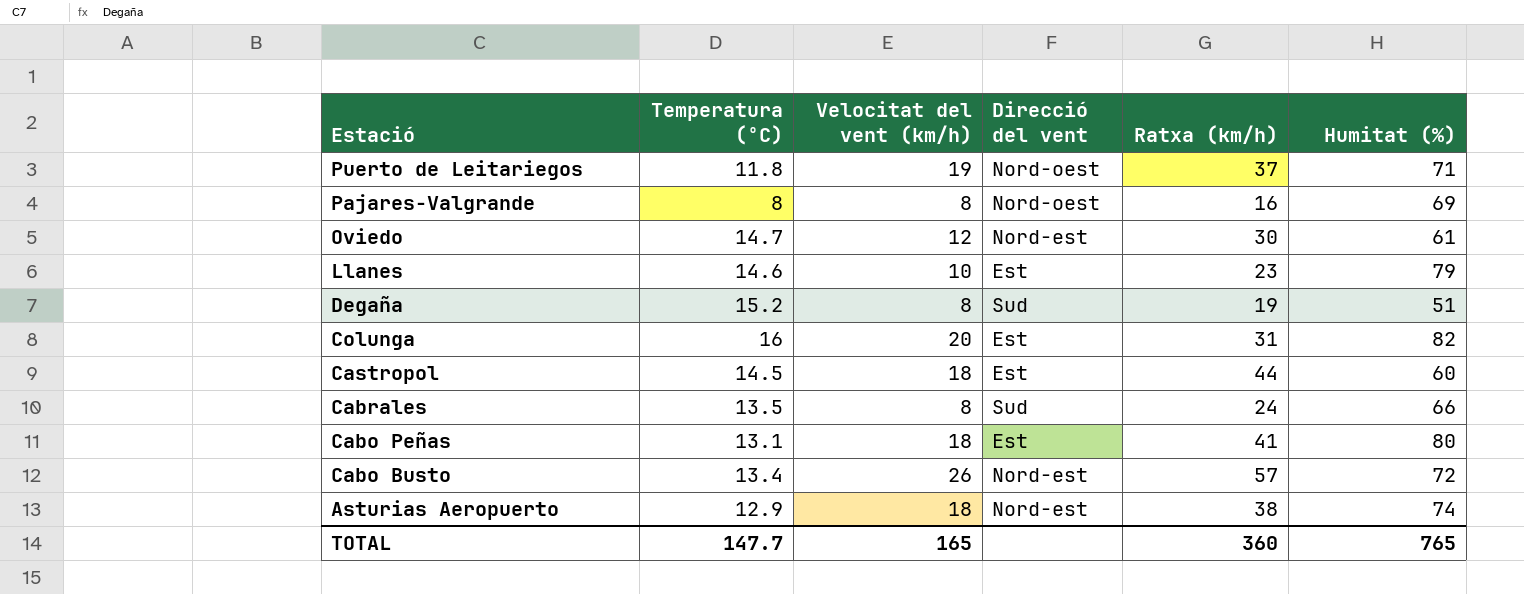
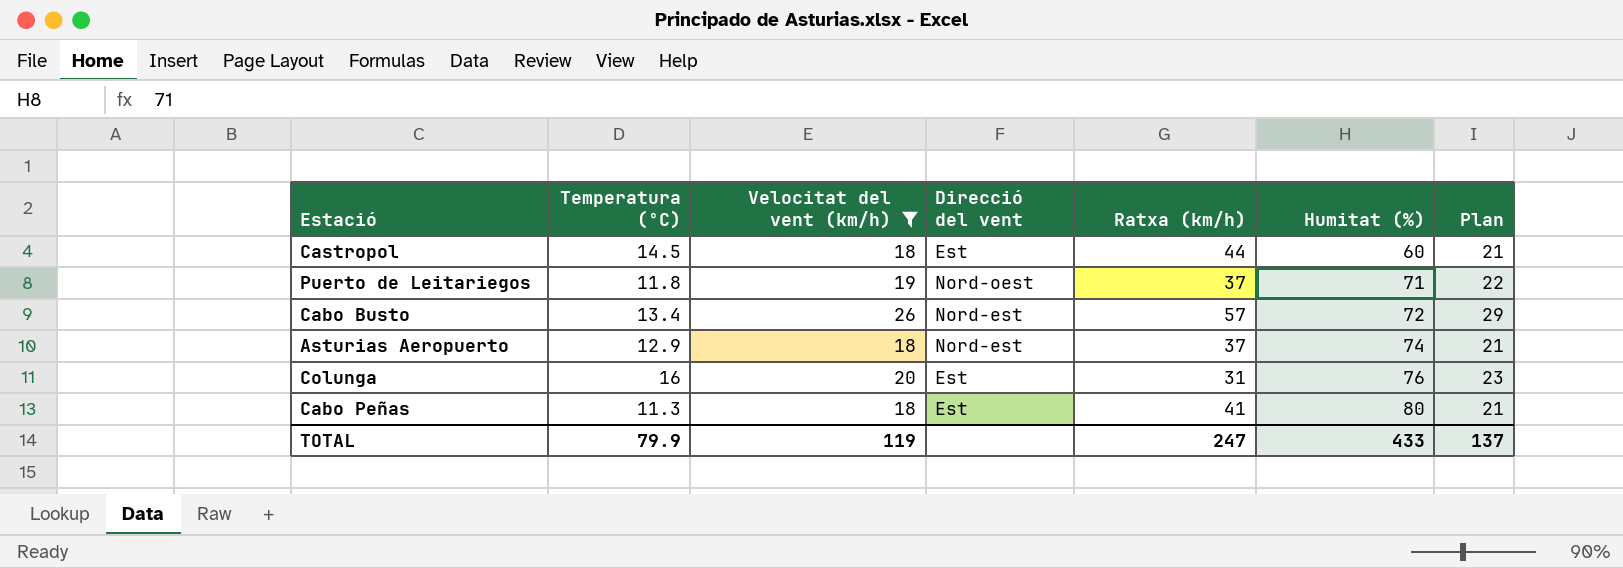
filter: none -> Velocitat del vent (km/h) >= 18
row order: Estació descending -> Humitat (%) ascending
column Plan | formula: none -> [Velocitat del vent (km/h)] + 3
Asturias Aeropuerto | Ratxa (km/h): 38 -> 37
Colunga | Humitat (%): 82 -> 76
Cabo Peñas | Temperatura (ºC): 13.1 -> 11.3
TOTAL | Temperatura (ºC): 147.7 -> 79.9
TOTAL | Velocitat del vent (km/h): 165 -> 119
TOTAL | Ratxa (km/h): 360 -> 247
TOTAL | Humitat (%): 765 -> 433

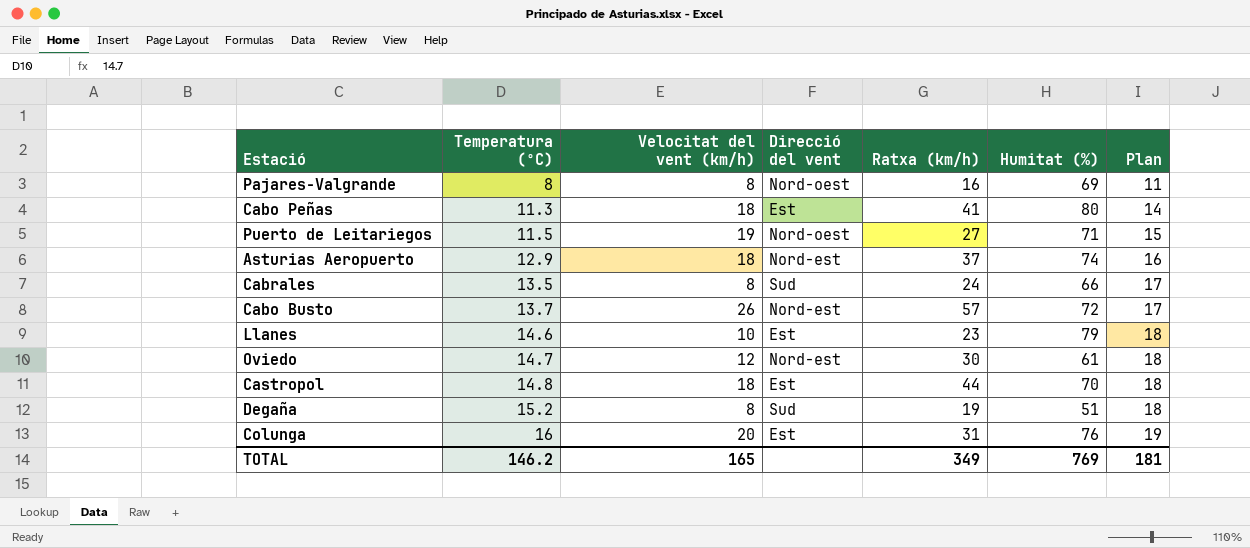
filter: Velocitat del vent (km/h) >= 18 -> none
row order: Humitat (%) ascending -> Temperatura (ºC) ascending
column Plan | formula: [Velocitat del vent (km/h)] + 3 -> [Temperatura (ºC)] + 3
Puerto de Leitariegos | Temperatura (ºC): 11.8 -> 11.5
Puerto de Leitariegos | Ratxa (km/h): 37 -> 27
Cabo Busto | Temperatura (ºC): 13.4 -> 13.7
Castropol | Temperatura (ºC): 14.5 -> 14.8
Castropol | Humitat (%): 60 -> 70
TOTAL | Temperatura (ºC): 79.9 -> 146.2
TOTAL | Velocitat del vent (km/h): 119 -> 165
TOTAL | Ratxa (km/h): 247 -> 349
TOTAL | Humitat (%): 433 -> 769
TOTAL | Plan: 137 -> 181

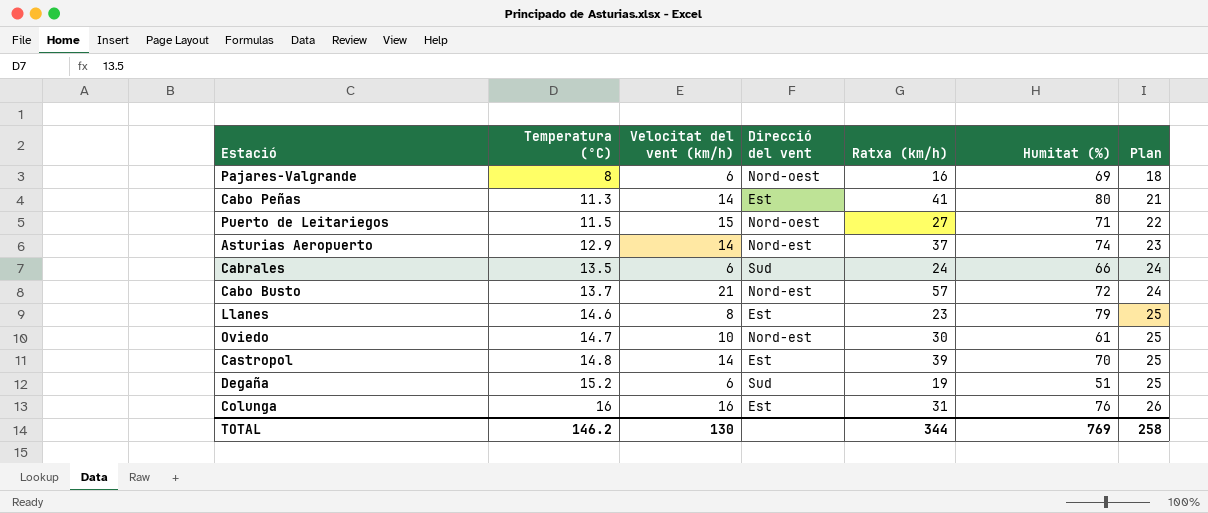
column Plan | formula: [Temperatura (ºC)] + 3 -> [Temperatura (ºC)] + 10
Pajares-Valgrande | Velocitat del vent (km/h): 8 -> 6
Cabo Peñas | Velocitat del vent (km/h): 18 -> 14
Puerto de Leitariegos | Velocitat del vent (km/h): 19 -> 15
Asturias Aeropuerto | Velocitat del vent (km/h): 18 -> 14
Cabrales | Velocitat del vent (km/h): 8 -> 6
Cabo Busto | Velocitat del vent (km/h): 26 -> 21
Llanes | Velocitat del vent (km/h): 10 -> 8
Oviedo | Velocitat del vent (km/h): 12 -> 10
Castropol | Velocitat del vent (km/h): 18 -> 14
Castropol | Ratxa (km/h): 44 -> 39
Degaña | Velocitat del vent (km/h): 8 -> 6
Colunga | Velocitat del vent (km/h): 20 -> 16
TOTAL | Velocitat del vent (km/h): 165 -> 130
TOTAL | Ratxa (km/h): 349 -> 344
TOTAL | Plan: 181 -> 258

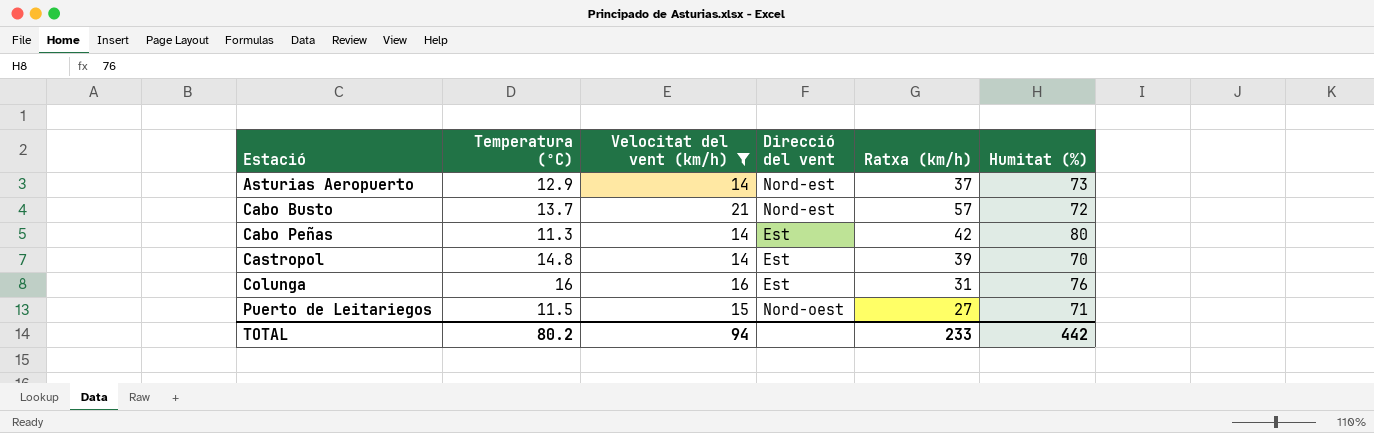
filter: none -> Velocitat del vent (km/h) >= 14
row order: Temperatura (ºC) ascending -> Estació ascending
column Plan | formula: [Temperatura (ºC)] + 10 -> none
Asturias Aeropuerto | Humitat (%): 74 -> 73
Cabo Peñas | Ratxa (km/h): 41 -> 42
TOTAL | Temperatura (ºC): 146.2 -> 80.2
TOTAL | Velocitat del vent (km/h): 130 -> 94
TOTAL | Ratxa (km/h): 344 -> 233
TOTAL | Humitat (%): 769 -> 442

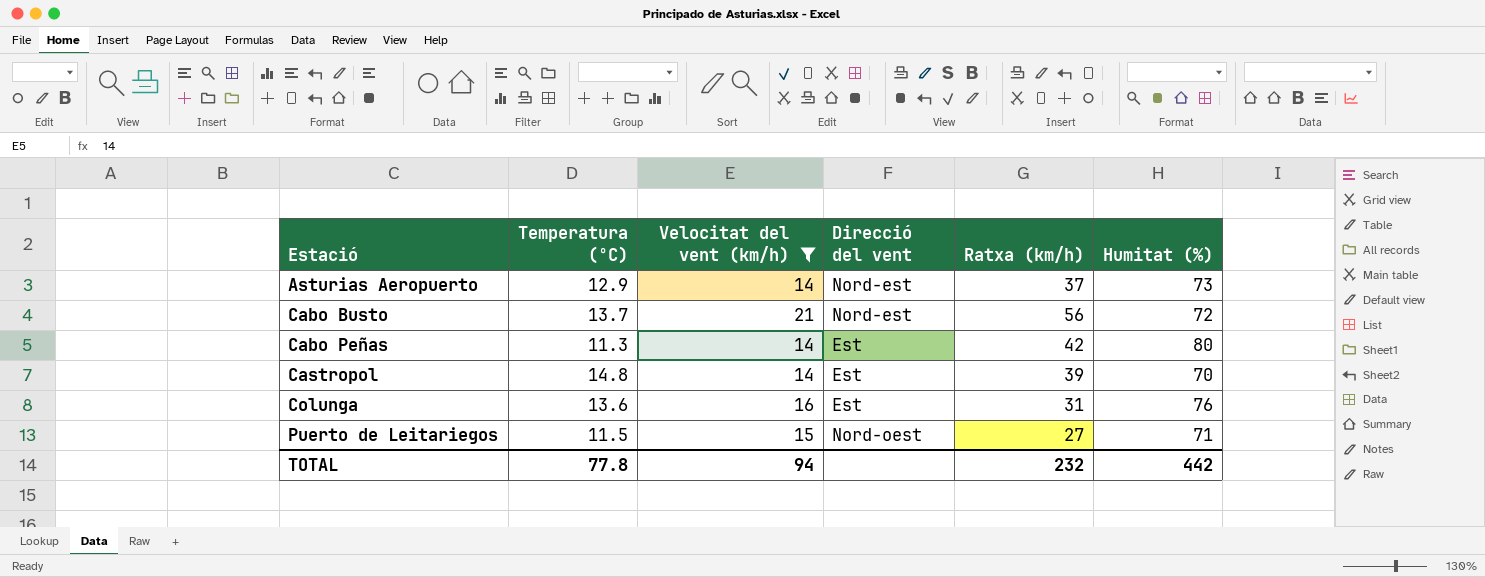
Cabo Busto | Ratxa (km/h): 57 -> 56
Colunga | Temperatura (ºC): 16 -> 13.6
TOTAL | Temperatura (ºC): 80.2 -> 77.8
TOTAL | Ratxa (km/h): 233 -> 232

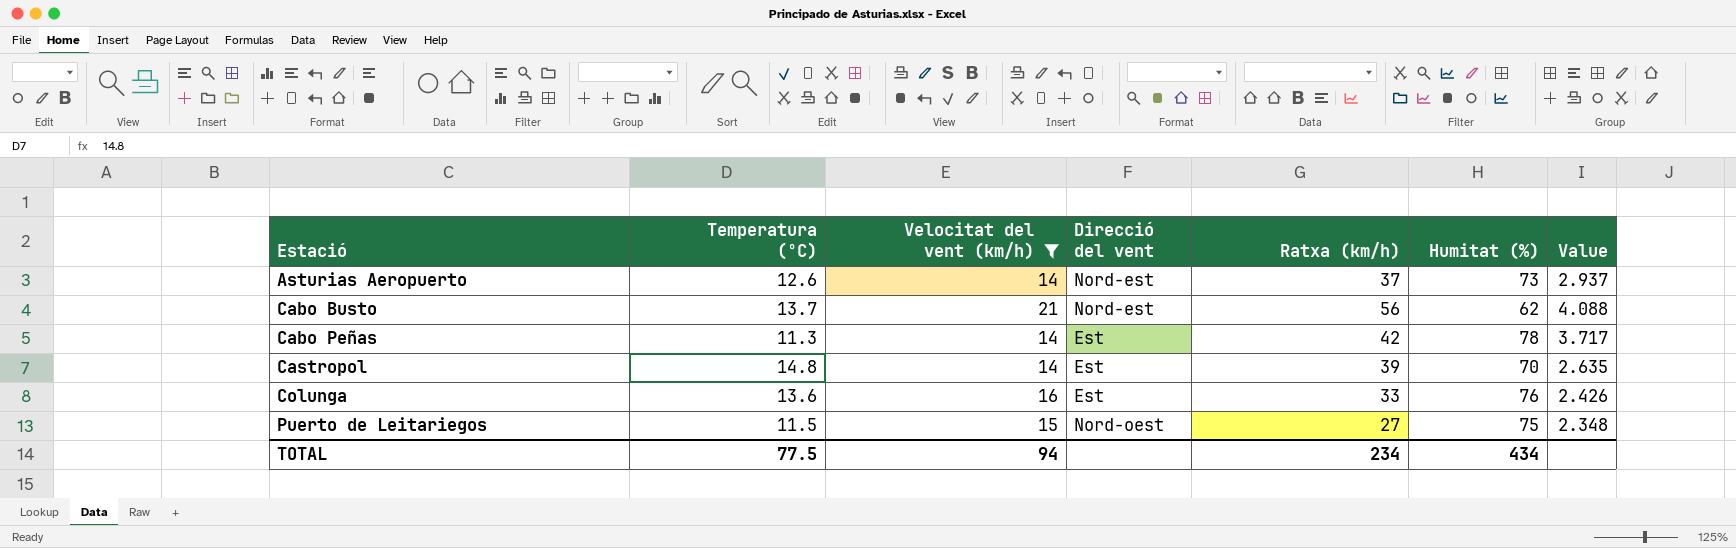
column Value | formula: none -> [Ratxa (km/h)] / [Temperatura (ºC)]
Asturias Aeropuerto | Temperatura (ºC): 12.9 -> 12.6
Cabo Busto | Humitat (%): 72 -> 62
Cabo Peñas | Humitat (%): 80 -> 78
Colunga | Ratxa (km/h): 31 -> 33
Puerto de Leitariegos | Humitat (%): 71 -> 75
TOTAL | Temperatura (ºC): 77.8 -> 77.5
TOTAL | Ratxa (km/h): 232 -> 234
TOTAL | Humitat (%): 442 -> 434

